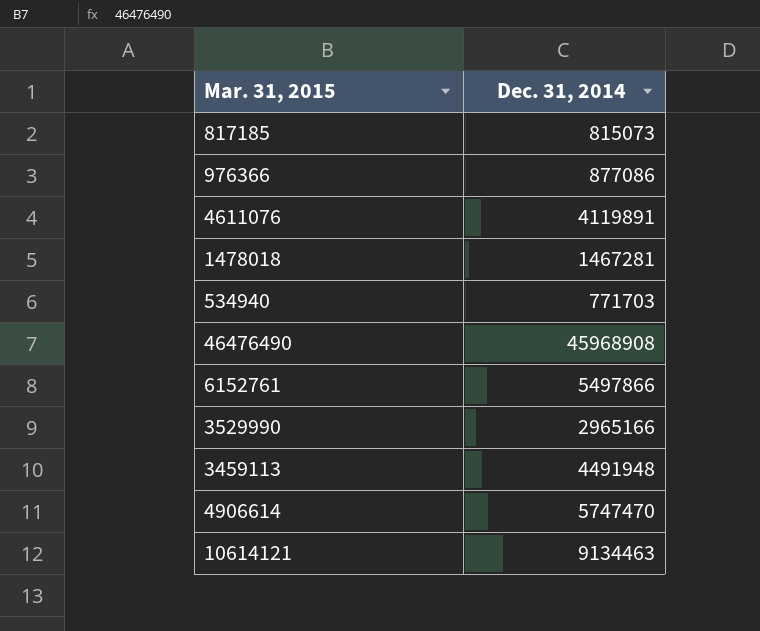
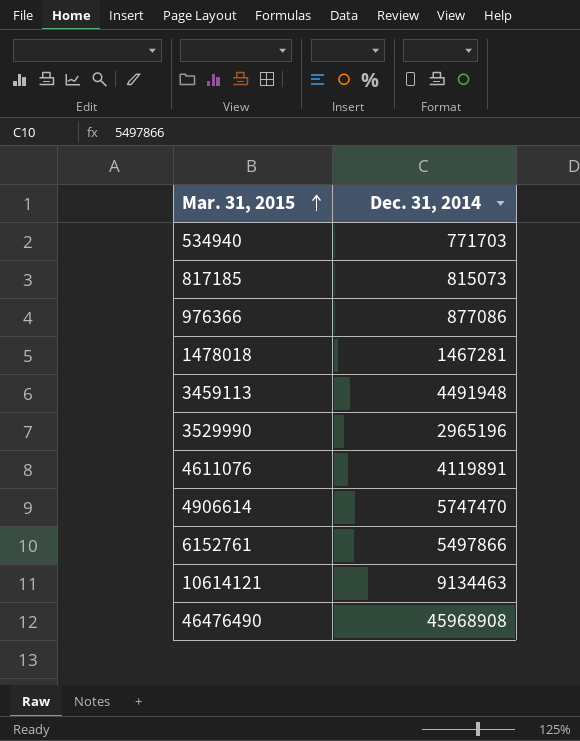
row order: none -> Mar. 31, 2015 ascending
3529990 | Dec. 31, 2014: 2965166 -> 2965196

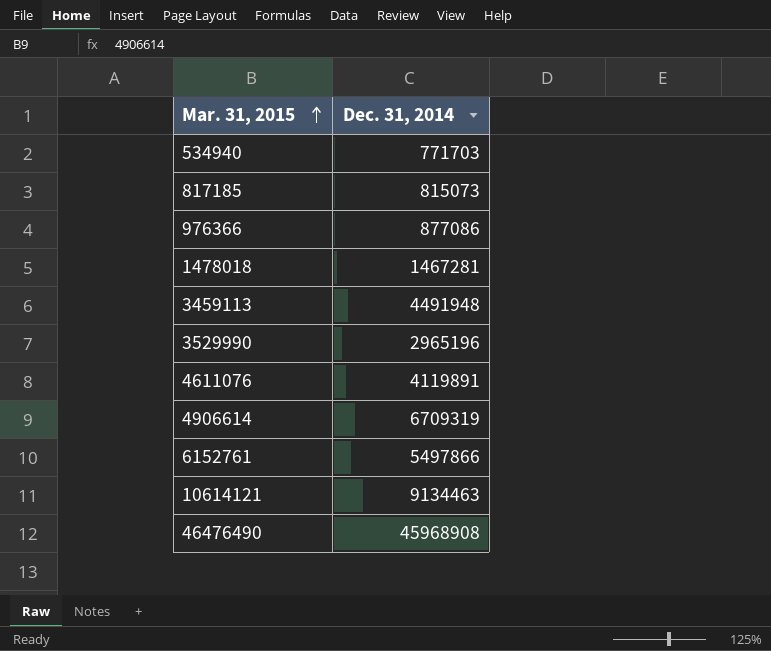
4906614 | Dec. 31, 2014: 5747470 -> 6709319

